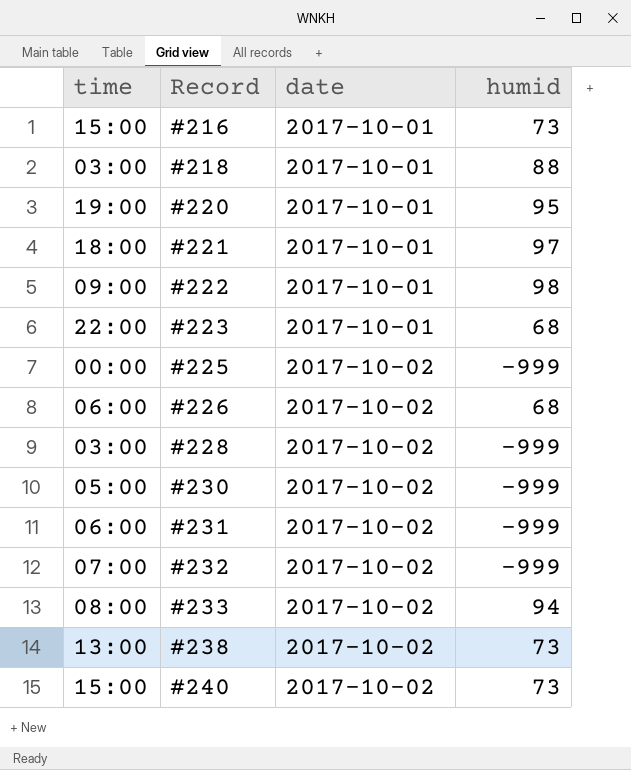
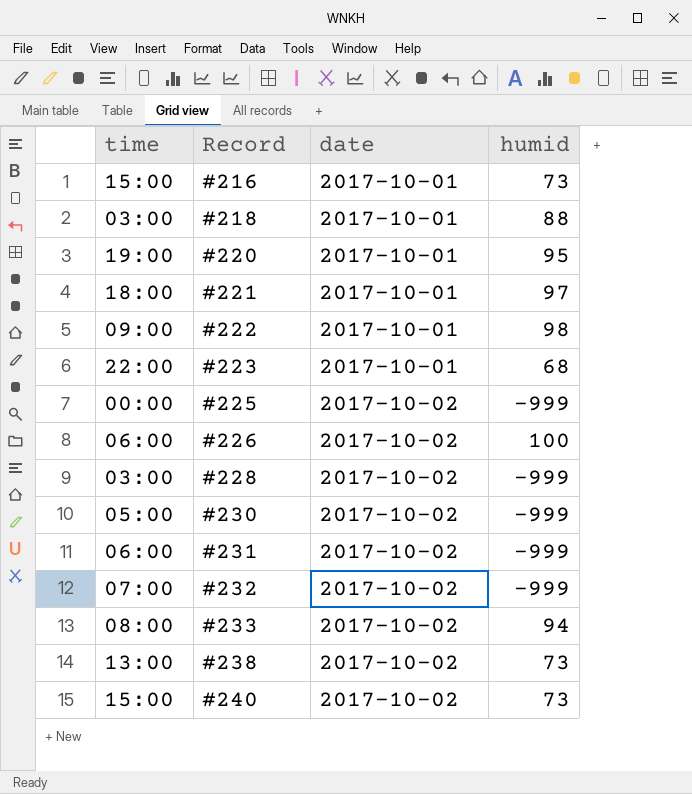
#226 | humid: 68 -> 100

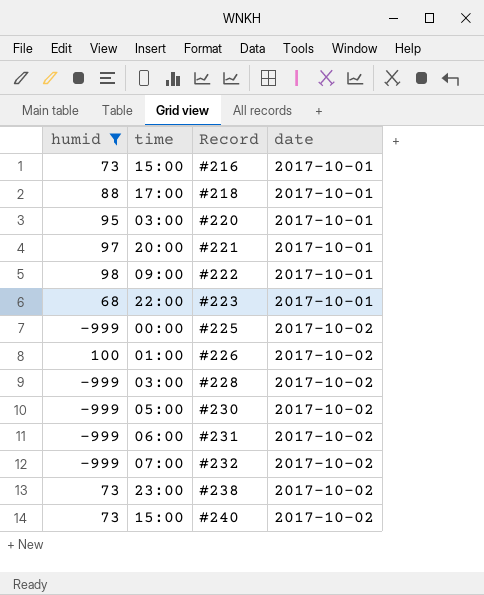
filter: none -> humid != 94
column humid | position: 4 -> 1
#218 | time: 03:00 -> 17:00
#220 | time: 19:00 -> 03:00
#221 | time: 18:00 -> 20:00
#226 | time: 06:00 -> 01:00
#238 | time: 13:00 -> 23:00

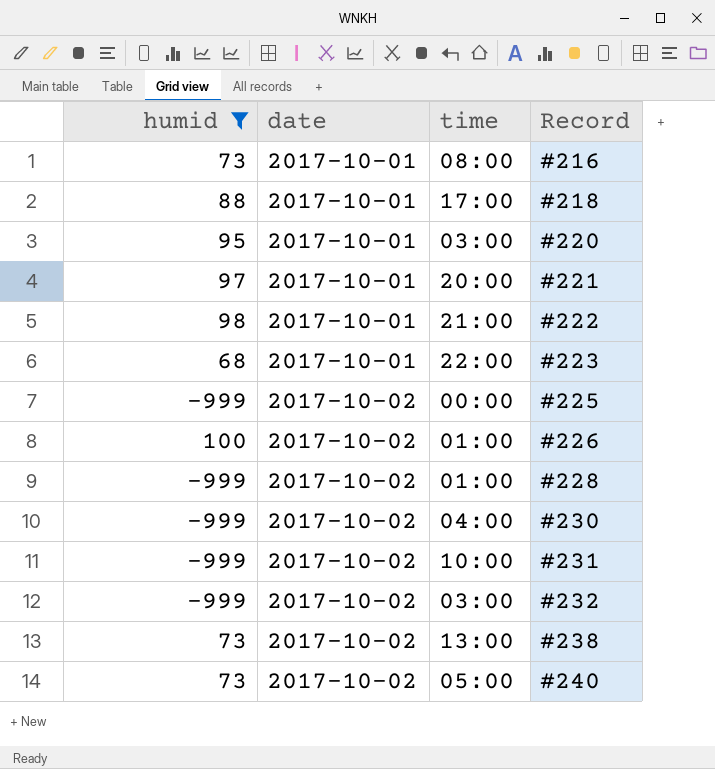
column date | position: 4 -> 2
#216 | time: 15:00 -> 08:00
#222 | time: 09:00 -> 21:00
#228 | time: 03:00 -> 01:00
#230 | time: 05:00 -> 04:00
#231 | time: 06:00 -> 10:00
#232 | time: 07:00 -> 03:00
#238 | time: 23:00 -> 13:00
#240 | time: 15:00 -> 05:00

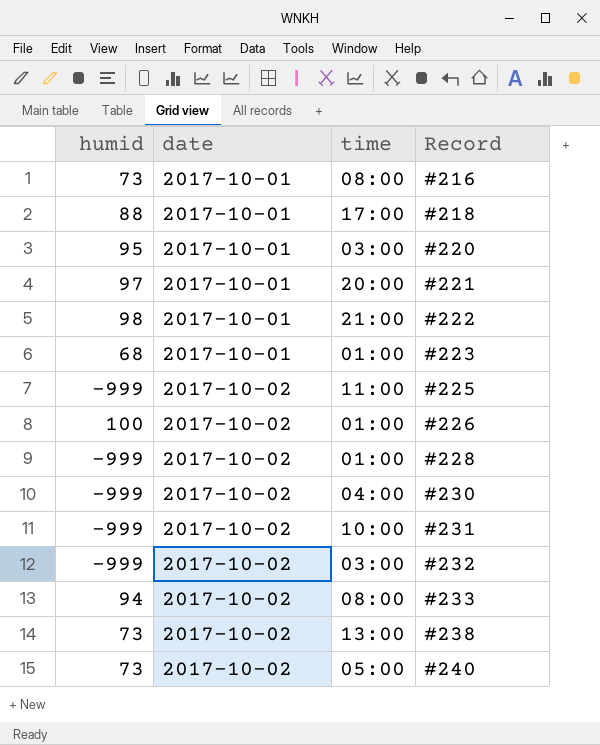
filter: humid != 94 -> none
#223 | time: 22:00 -> 01:00
#225 | time: 00:00 -> 11:00

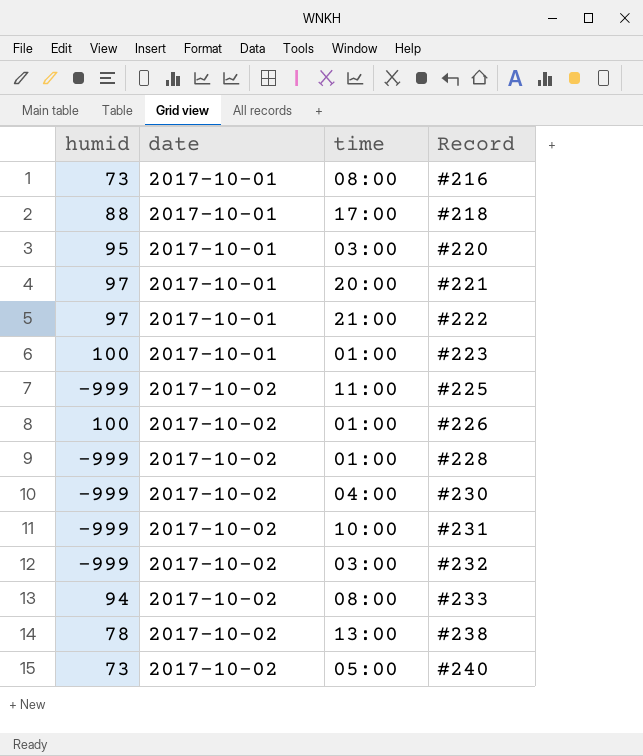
#222 | humid: 98 -> 97
#223 | humid: 68 -> 100
#238 | humid: 73 -> 78

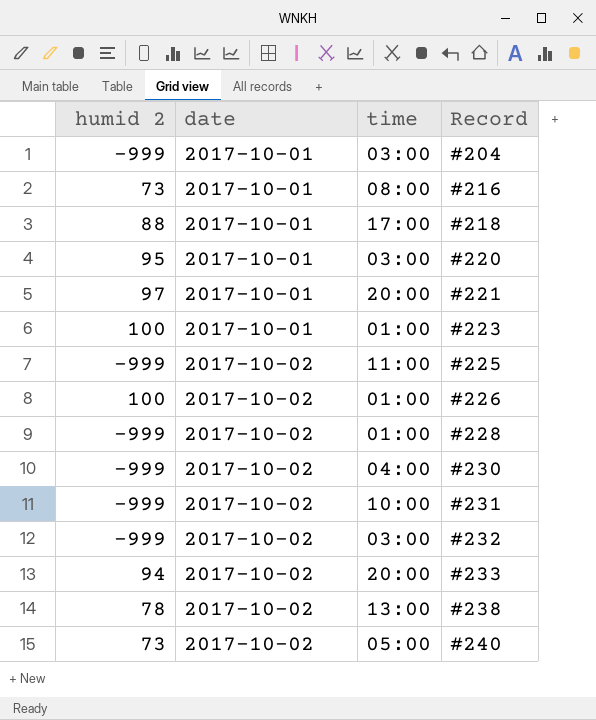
column name: humid -> humid 2
row #222: 97 | 2017-10-01 | 21:00 -> none
row #204: none -> -999 | 2017-10-01 | 03:00
#233 | time: 08:00 -> 20:00

